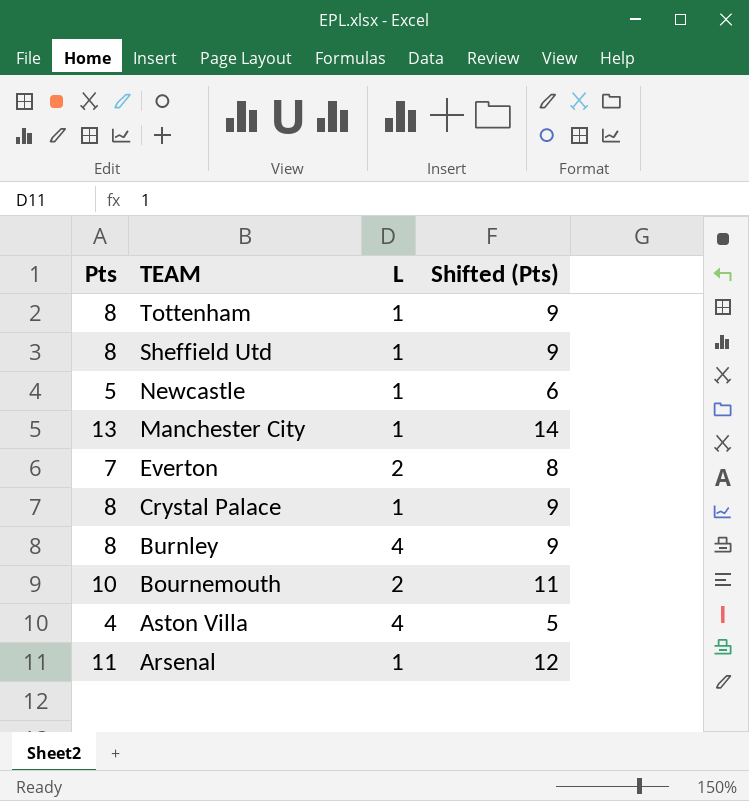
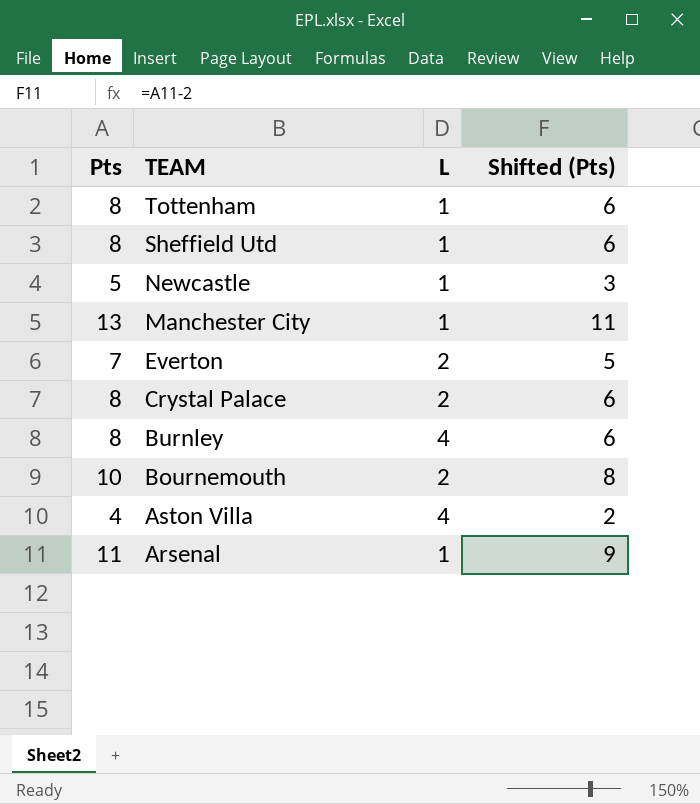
column Shifted (Pts) | formula: [Pts] + 1 -> [Pts] - 2
Crystal Palace | L: 1 -> 2

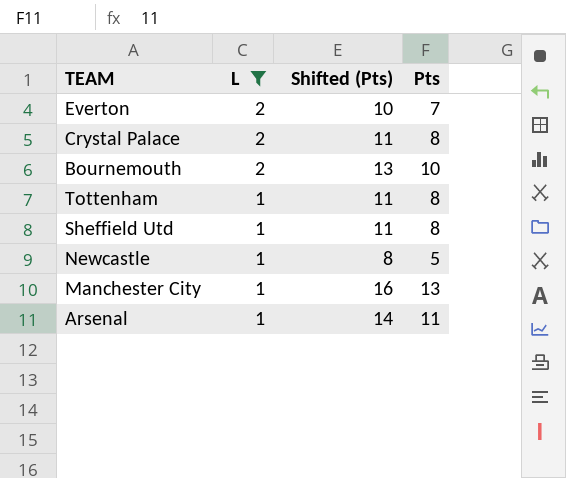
filter: none -> L != 4
row order: TEAM descending -> L descending
column Shifted (Pts) | formula: [Pts] - 2 -> [Pts] + 3
column Pts | position: 1 -> 4

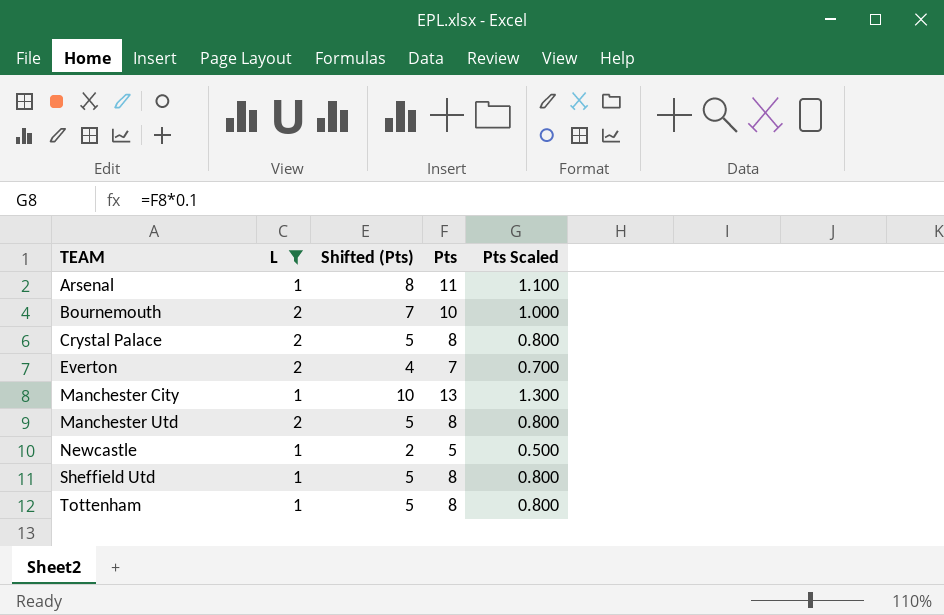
row order: L descending -> TEAM ascending
column Shifted (Pts) | formula: [Pts] + 3 -> [Pts] - 3
column Pts Scaled | formula: none -> [Pts] * 0.1
row Manchester Utd: none -> 2 | 5 | 8 | 0.800

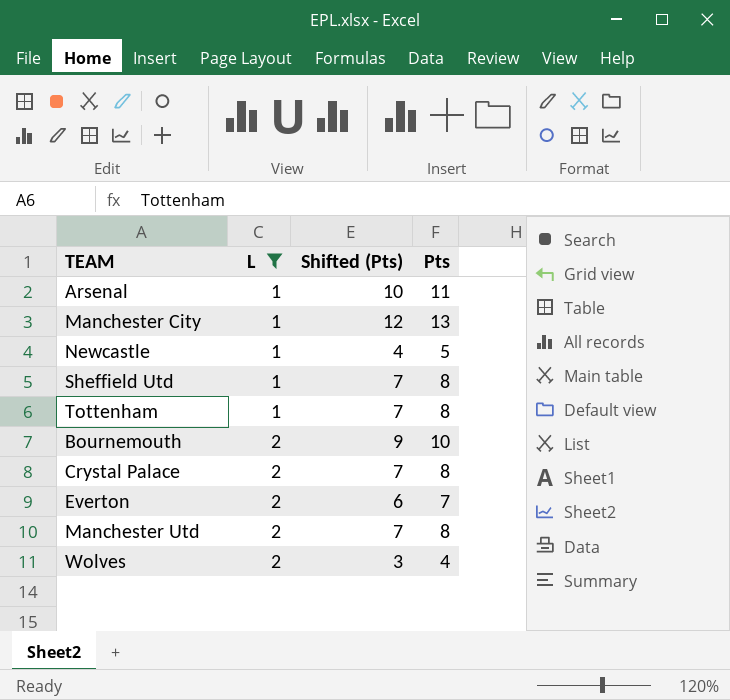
row order: TEAM ascending -> L ascending
column Pts Scaled | formula: [Pts] * 0.1 -> none
column Shifted (Pts) | formula: [Pts] - 3 -> [Pts] - 1
row Wolves: none -> 2 | 3 | 4

